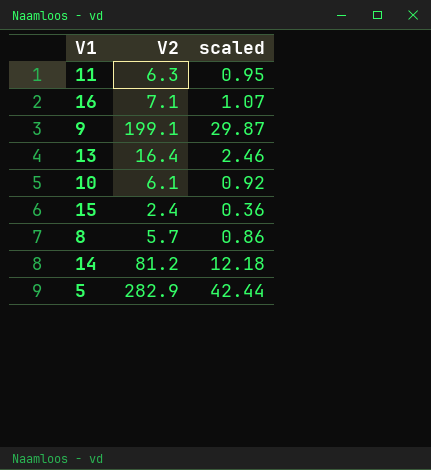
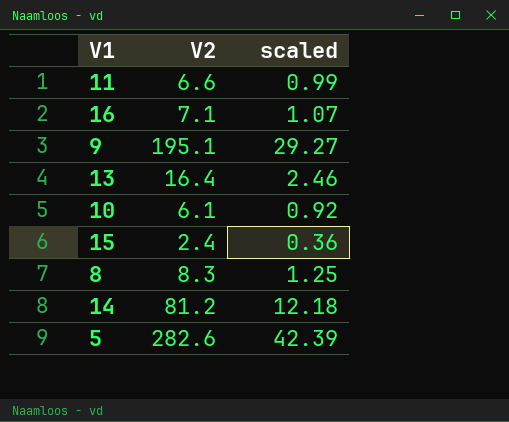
11 | V2: 6.3 -> 6.6
11 | scaled: 0.95 -> 0.99
9 | V2: 199.1 -> 195.1
9 | scaled: 29.87 -> 29.27
8 | V2: 5.7 -> 8.3
8 | scaled: 0.86 -> 1.25
5 | V2: 282.9 -> 282.6
5 | scaled: 42.44 -> 42.39

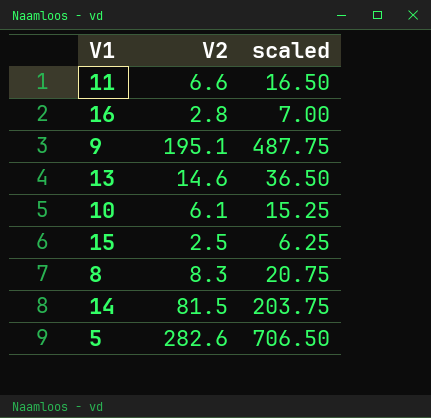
column scaled | formula: [V2] * 0.15 -> [V2] * 2.5
16 | V2: 7.1 -> 2.8
13 | V2: 16.4 -> 14.6
15 | V2: 2.4 -> 2.5
14 | V2: 81.2 -> 81.5

